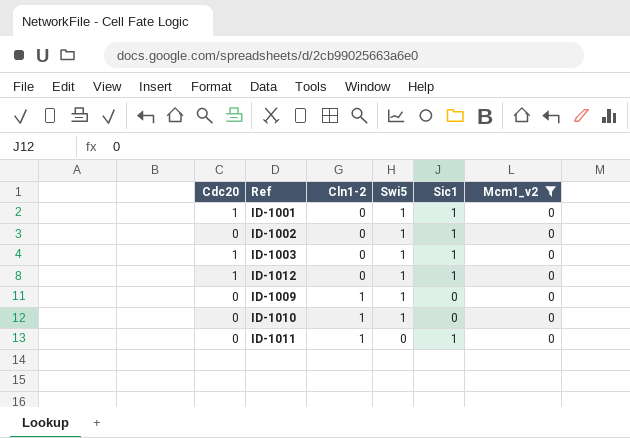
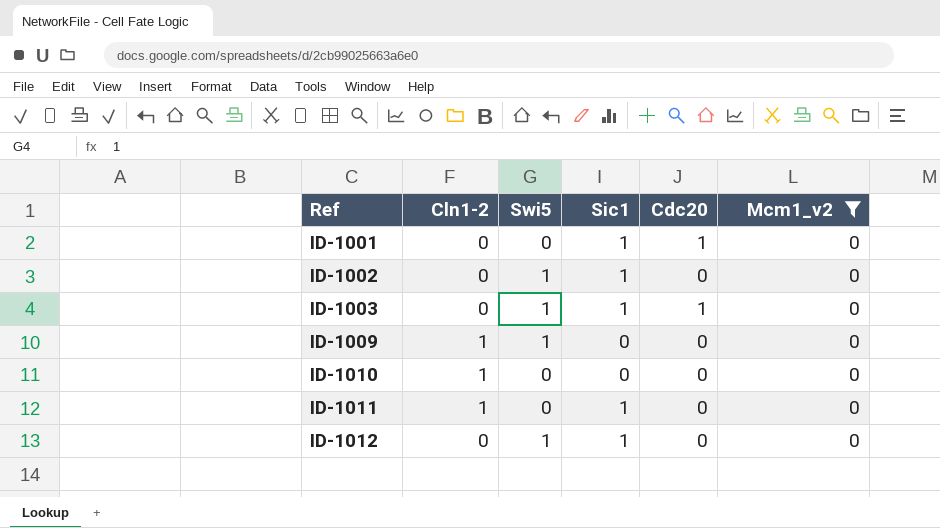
row order: Cln1-2 ascending -> Ref ascending
column Cdc20 | position: 1 -> 5
ID-1001 | Swi5: 1 -> 0
ID-1010 | Swi5: 1 -> 0
ID-1012 | Cdc20: 1 -> 0

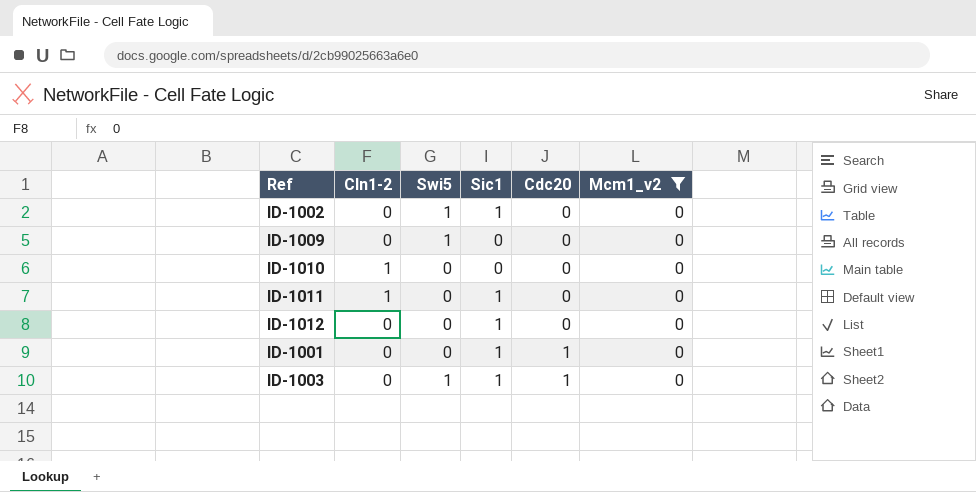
row order: Ref ascending -> Cdc20 ascending
ID-1009 | Cln1-2: 1 -> 0
ID-1012 | Swi5: 1 -> 0

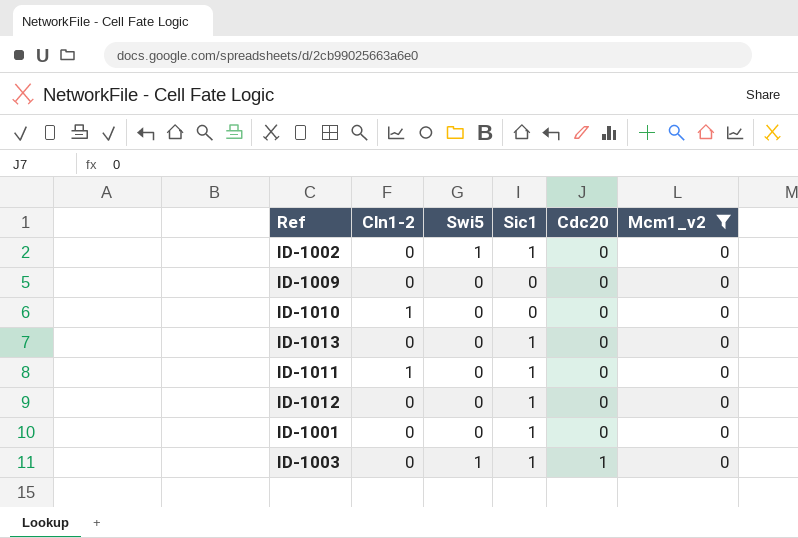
ID-1009 | Swi5: 1 -> 0
row ID-1013: none -> 0 | 0 | 1 | 0 | 0
ID-1001 | Cdc20: 1 -> 0

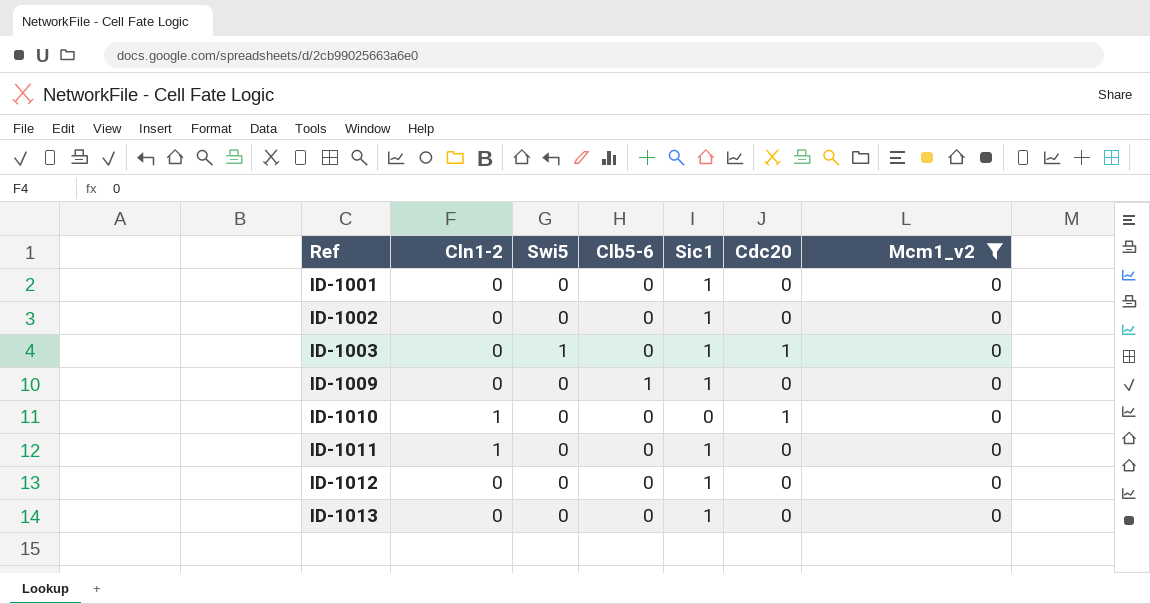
row order: Cdc20 ascending -> Ref ascending
column Clb5-6 | position: none -> 4
ID-1002 | Swi5: 1 -> 0
ID-1009 | Sic1: 0 -> 1
ID-1010 | Cdc20: 0 -> 1

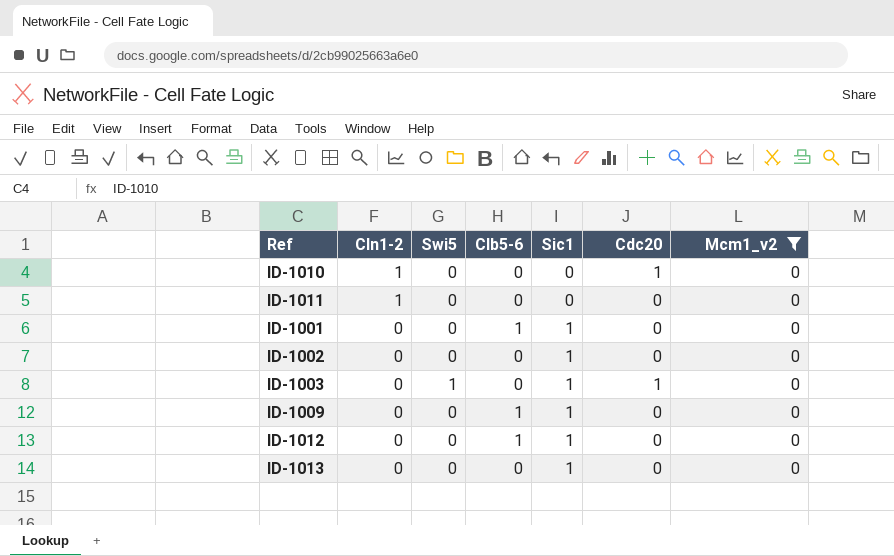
row order: Ref ascending -> Cln1-2 descending
ID-1011 | Sic1: 1 -> 0
ID-1001 | Clb5-6: 0 -> 1
ID-1012 | Clb5-6: 0 -> 1

